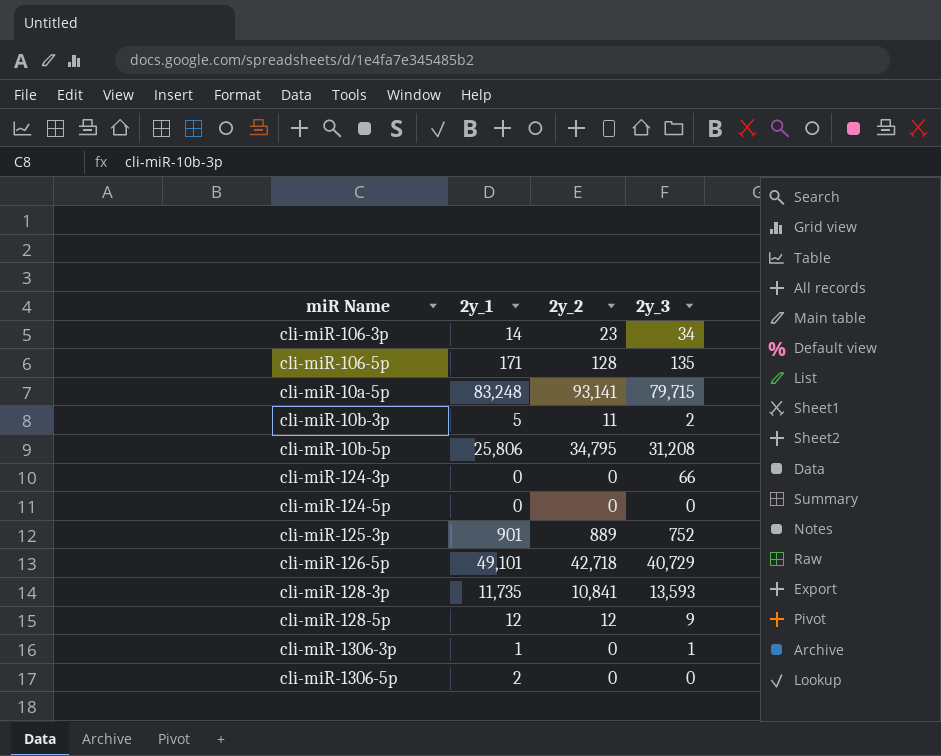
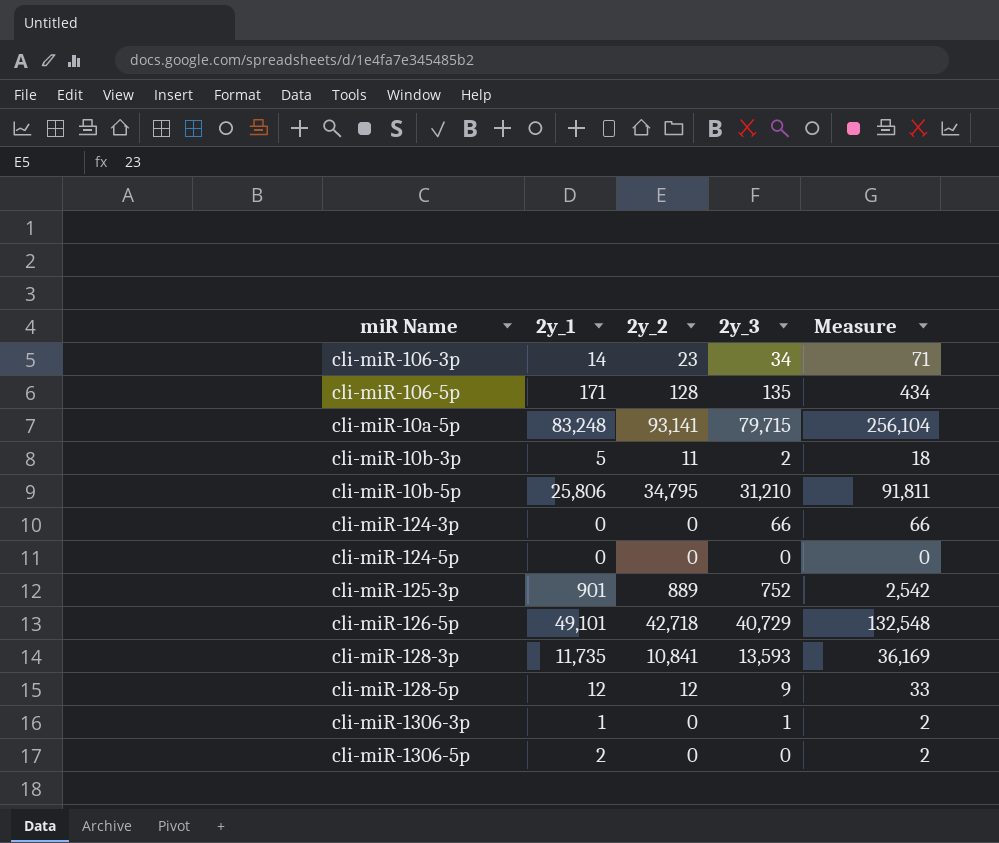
column Measure | formula: none -> [2y_1] + [2y_2] + [2y_3]
cli-miR-10b-5p | 2y_3: 31,208 -> 31,210

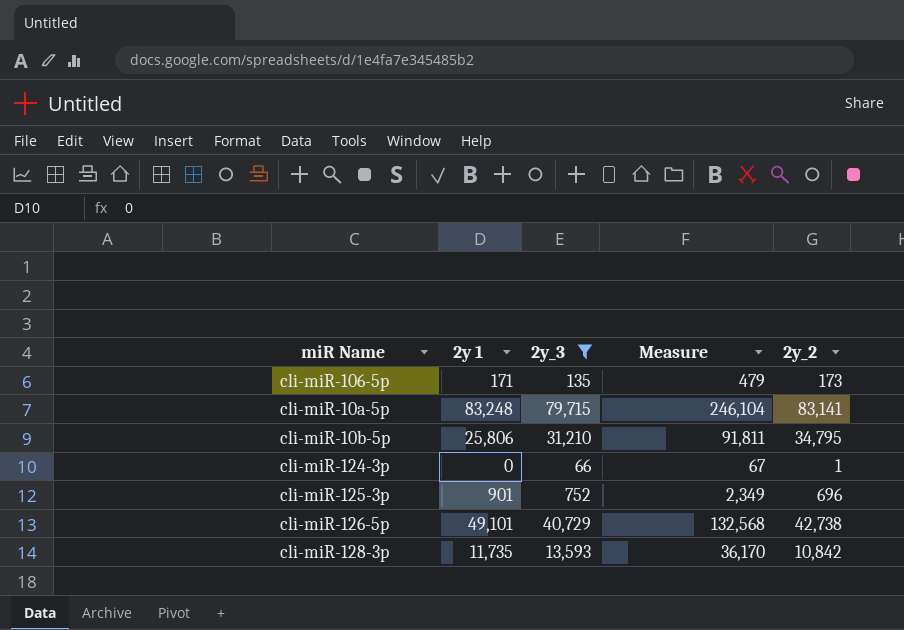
filter: none -> 2y_3 >= 66
column name: 2y_1 -> 2y 1
column 2y_2 | position: 3 -> 5
cli-miR-106-5p | Measure: 434 -> 479
cli-miR-106-5p | 2y_2: 128 -> 173
cli-miR-10a-5p | Measure: 256,104 -> 246,104
cli-miR-10a-5p | 2y_2: 93,141 -> 83,141
cli-miR-124-3p | Measure: 66 -> 67
cli-miR-124-3p | 2y_2: 0 -> 1
cli-miR-125-3p | Measure: 2,542 -> 2,349
cli-miR-125-3p | 2y_2: 889 -> 696
cli-miR-126-5p | Measure: 132,548 -> 132,568
cli-miR-126-5p | 2y_2: 42,718 -> 42,738
cli-miR-128-3p | Measure: 36,169 -> 36,170
cli-miR-128-3p | 2y_2: 10,841 -> 10,842

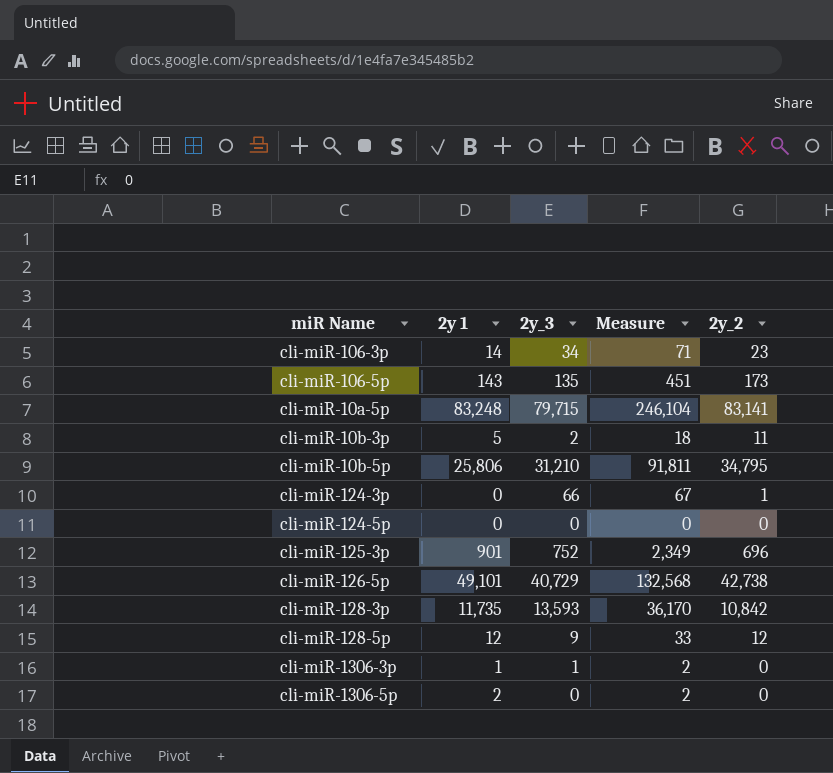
filter: 2y_3 >= 66 -> none
cli-miR-106-5p | 2y 1: 171 -> 143
cli-miR-106-5p | Measure: 479 -> 451

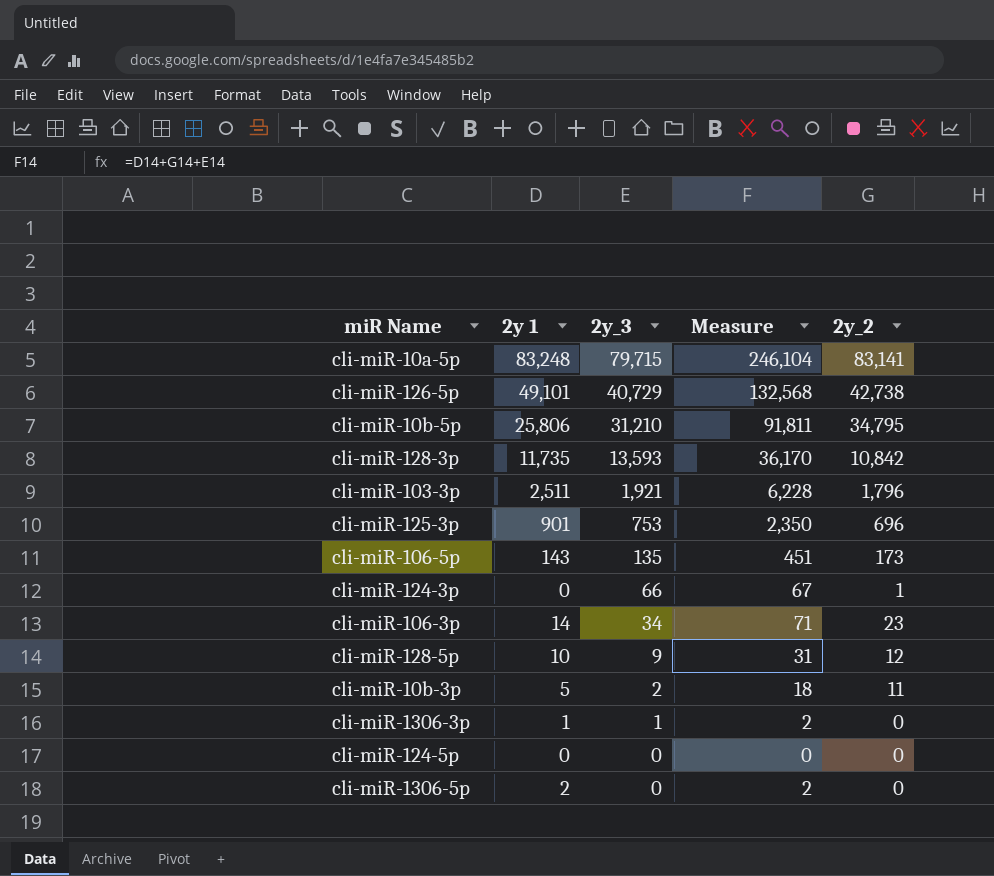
row order: none -> 2y_3 descending
row cli-miR-103-3p: none -> 2,511 | 1,921 | 6,228 | 1,796
cli-miR-125-3p | 2y_3: 752 -> 753
cli-miR-125-3p | Measure: 2,349 -> 2,350
cli-miR-128-5p | 2y 1: 12 -> 10
cli-miR-128-5p | Measure: 33 -> 31

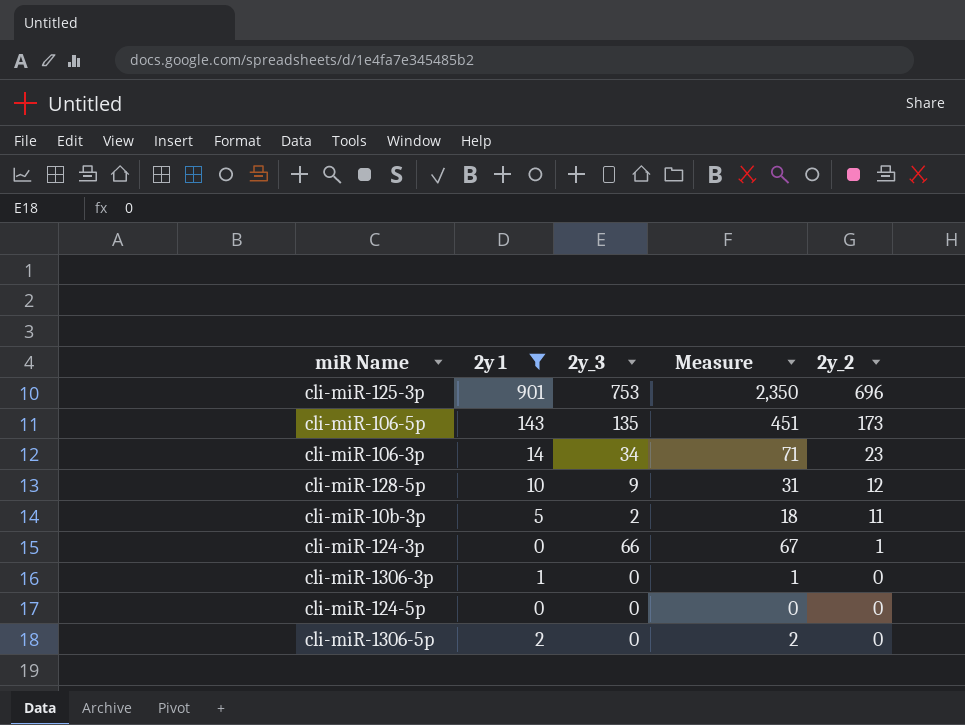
filter: none -> 2y 1 <= 901
row order: 2y_3 descending -> 2y_2 descending
cli-miR-1306-3p | 2y_3: 1 -> 0
cli-miR-1306-3p | Measure: 2 -> 1

